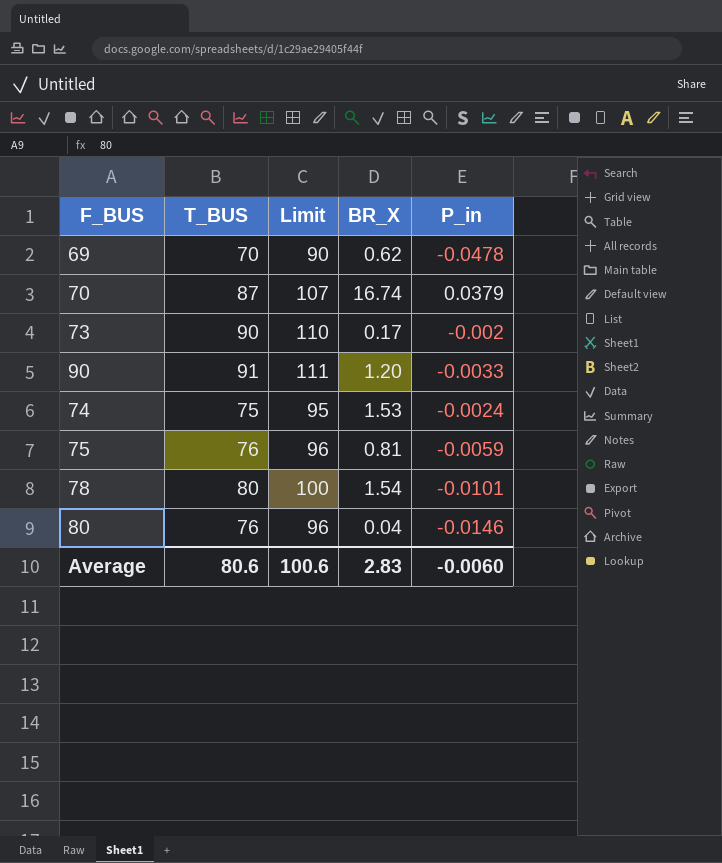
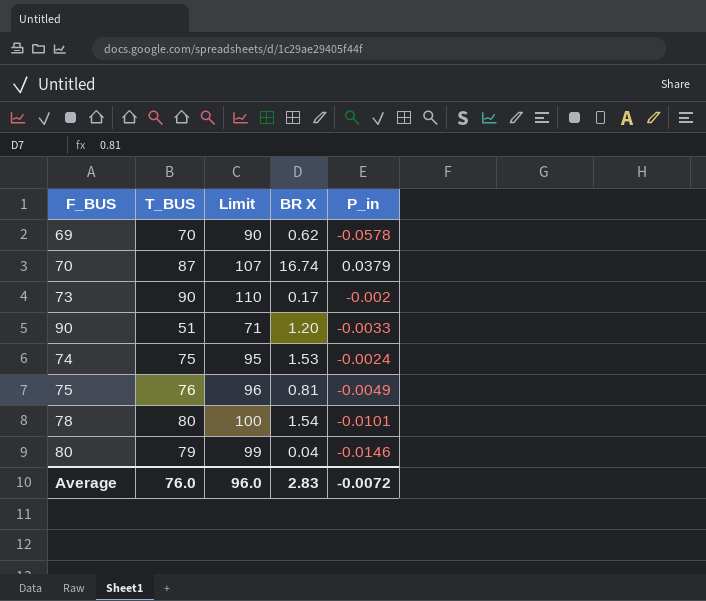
column name: BR_X -> BR X
69 | P_in: -0.0478 -> -0.0578
90 | T_BUS: 91 -> 51
90 | Limit: 111 -> 71
75 | P_in: -0.0059 -> -0.0049
80 | T_BUS: 76 -> 79
80 | Limit: 96 -> 99
Average | T_BUS: 80.6 -> 76.0
Average | Limit: 100.6 -> 96.0
Average | P_in: -0.0060 -> -0.0072

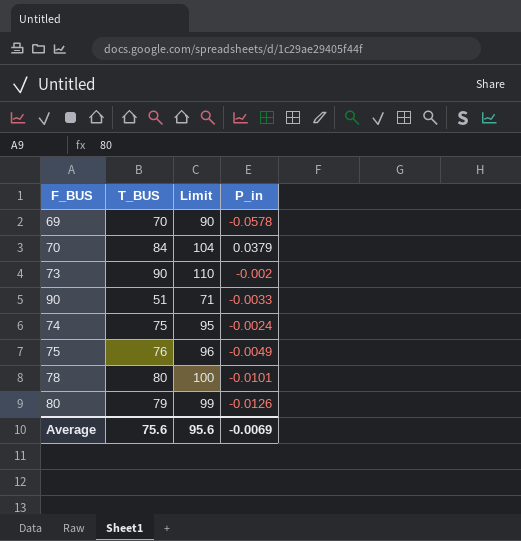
column BR X | position: 4 -> none
70 | T_BUS: 87 -> 84
70 | Limit: 107 -> 104
80 | P_in: -0.0146 -> -0.0126
Average | T_BUS: 76.0 -> 75.6
Average | Limit: 96.0 -> 95.6
Average | P_in: -0.0072 -> -0.0069

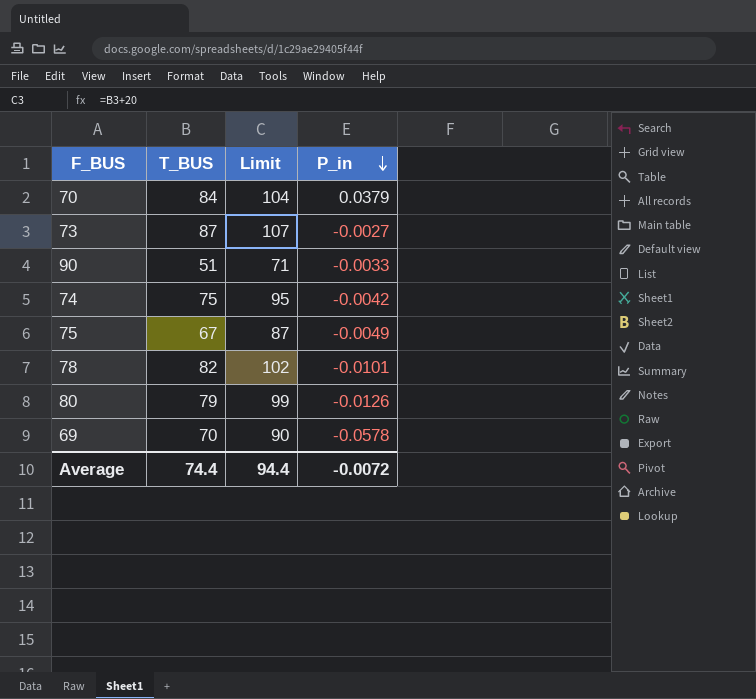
row order: none -> P_in descending
73 | T_BUS: 90 -> 87
73 | Limit: 110 -> 107
73 | P_in: -0.002 -> -0.0027
74 | P_in: -0.0024 -> -0.0042
75 | T_BUS: 76 -> 67
75 | Limit: 96 -> 87
78 | T_BUS: 80 -> 82
78 | Limit: 100 -> 102
Average | T_BUS: 75.6 -> 74.4
Average | Limit: 95.6 -> 94.4
Average | P_in: -0.0069 -> -0.0072

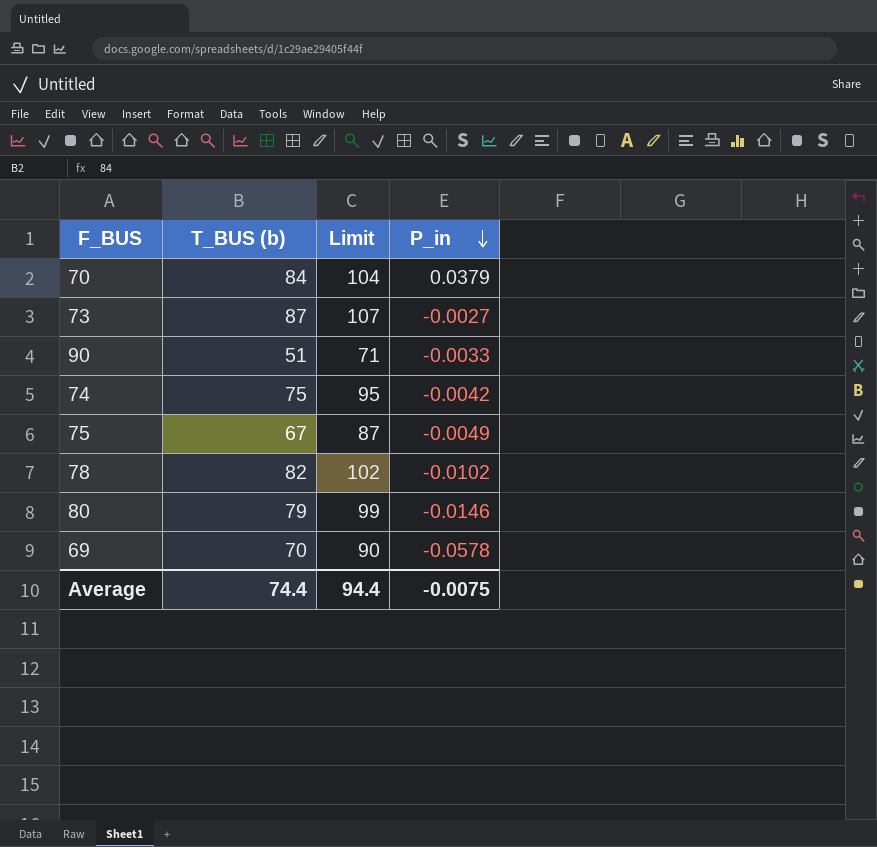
column name: T_BUS -> T_BUS (b)
78 | P_in: -0.0101 -> -0.0102
80 | P_in: -0.0126 -> -0.0146
Average | P_in: -0.0072 -> -0.0075

